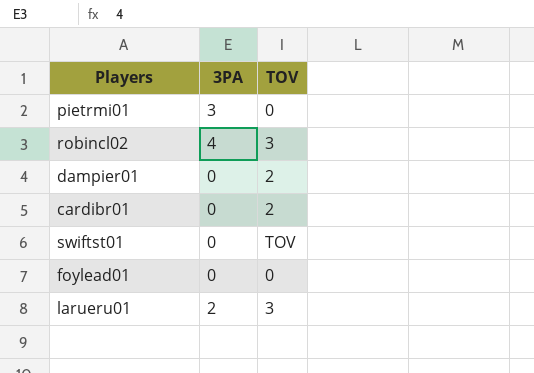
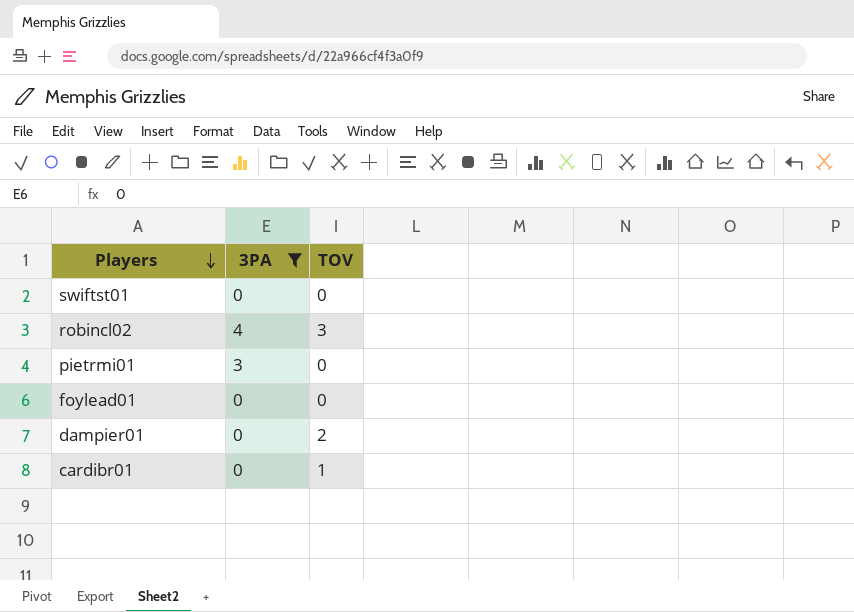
filter: none -> 3PA != 2
row order: none -> Players descending
swiftst01 | TOV: TOV -> 0
cardibr01 | TOV: 2 -> 1

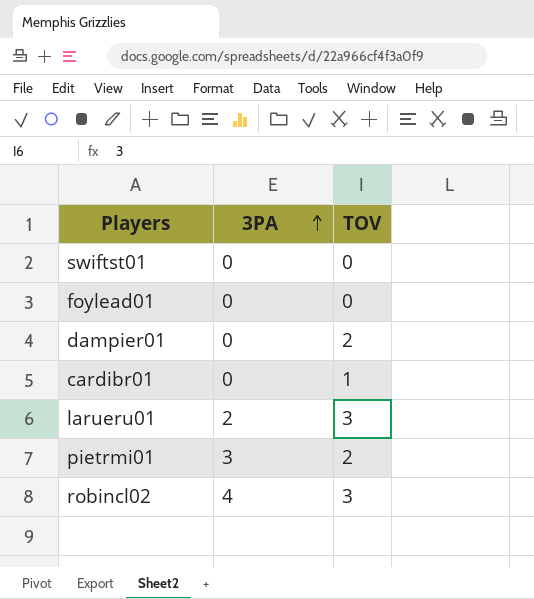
filter: 3PA != 2 -> none
row order: Players descending -> 3PA ascending
pietrmi01 | TOV: 0 -> 2

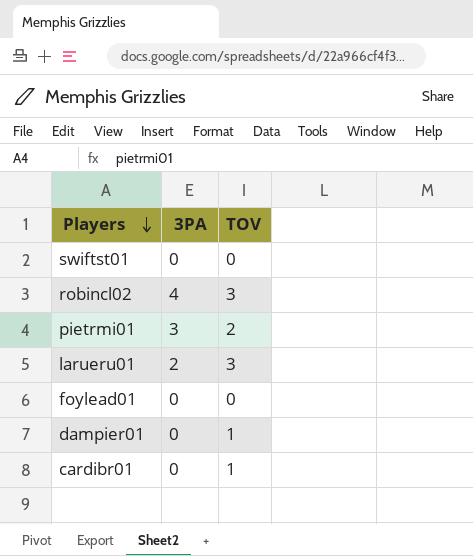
row order: 3PA ascending -> Players descending
dampier01 | TOV: 2 -> 1

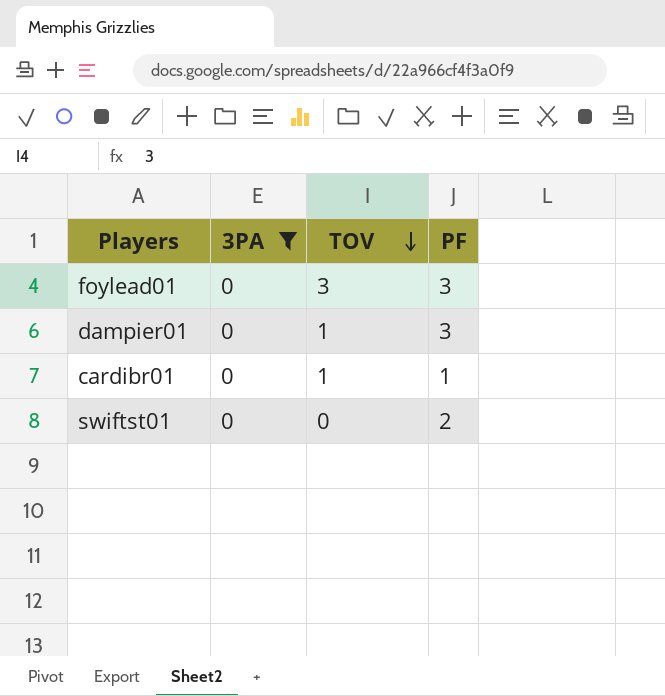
filter: none -> 3PA = 0
row order: Players descending -> TOV descending
column PF | position: none -> 4
foylead01 | TOV: 0 -> 3

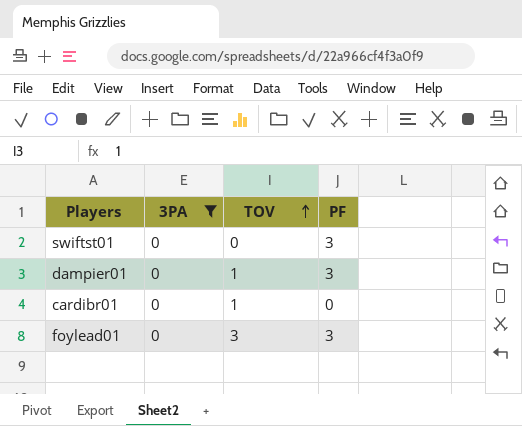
row order: TOV descending -> TOV ascending
swiftst01 | PF: 2 -> 3
cardibr01 | PF: 1 -> 0

